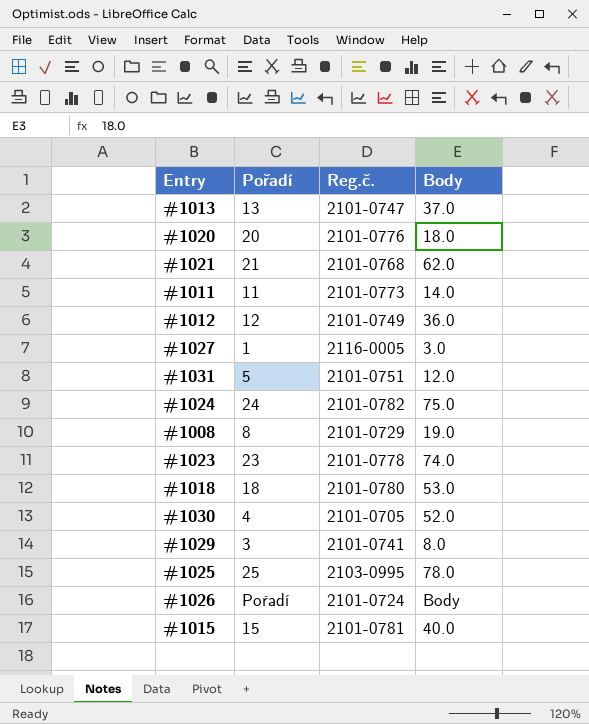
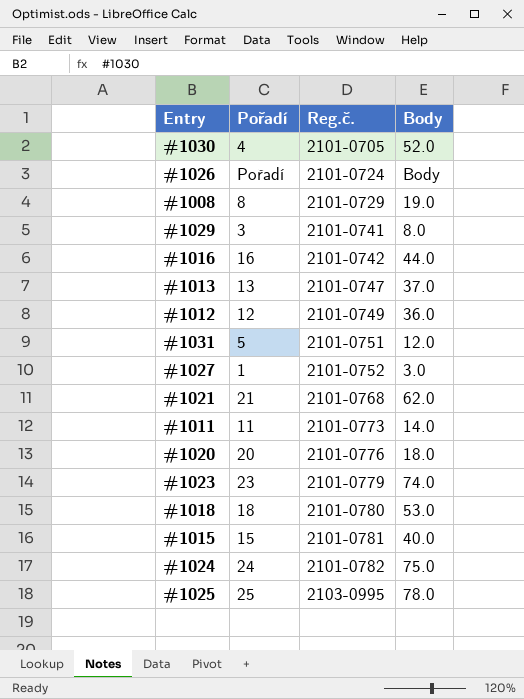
row order: none -> Reg.č. ascending
row #1016: none -> 16 | 2101-0742 | 44.0
#1027 | Reg.č.: 2116-0005 -> 2101-0752
#1023 | Reg.č.: 2101-0778 -> 2101-0779

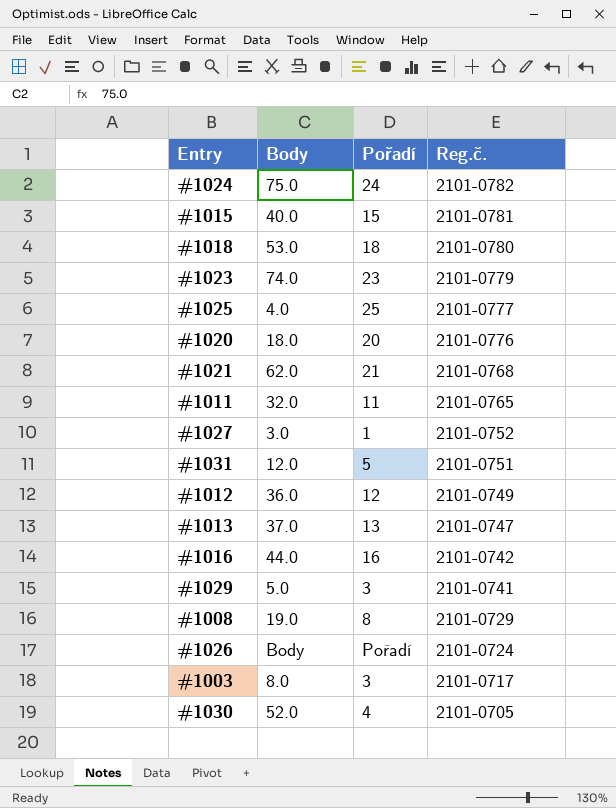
row order: Reg.č. ascending -> Reg.č. descending
column Body | position: 4 -> 2
#1025 | Body: 78.0 -> 4.0
#1025 | Reg.č.: 2103-0995 -> 2101-0777
#1011 | Body: 14.0 -> 32.0
#1011 | Reg.č.: 2101-0773 -> 2101-0765
#1029 | Body: 8.0 -> 5.0
row #1003: none -> 8.0 | 3 | 2101-0717

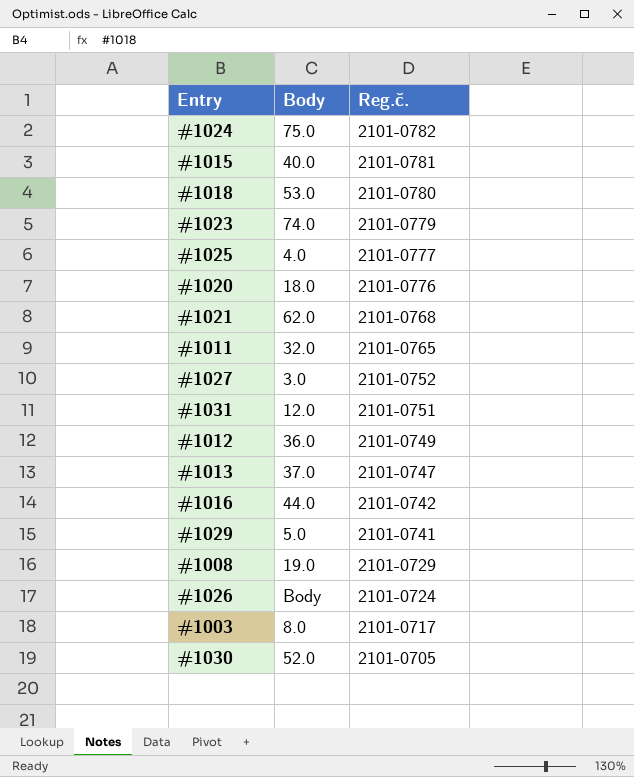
column Pořadí | position: 3 -> none

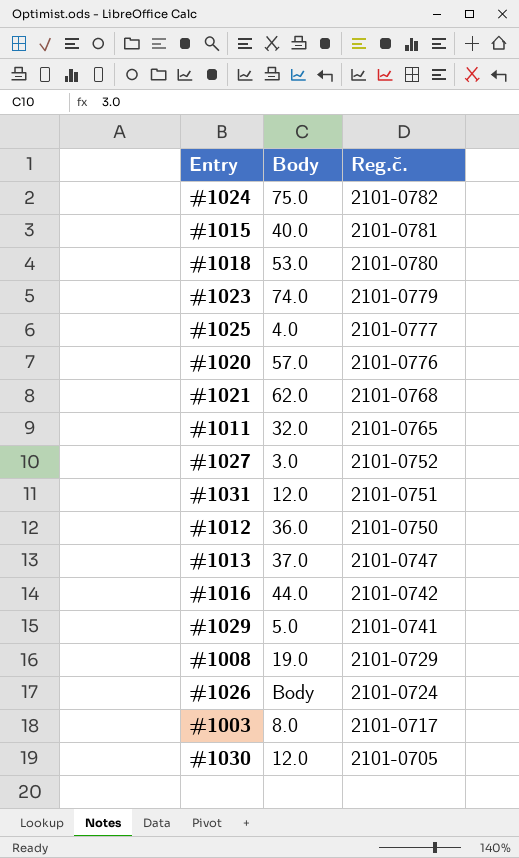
#1020 | Body: 18.0 -> 57.0
#1012 | Reg.č.: 2101-0749 -> 2101-0750
#1030 | Body: 52.0 -> 12.0

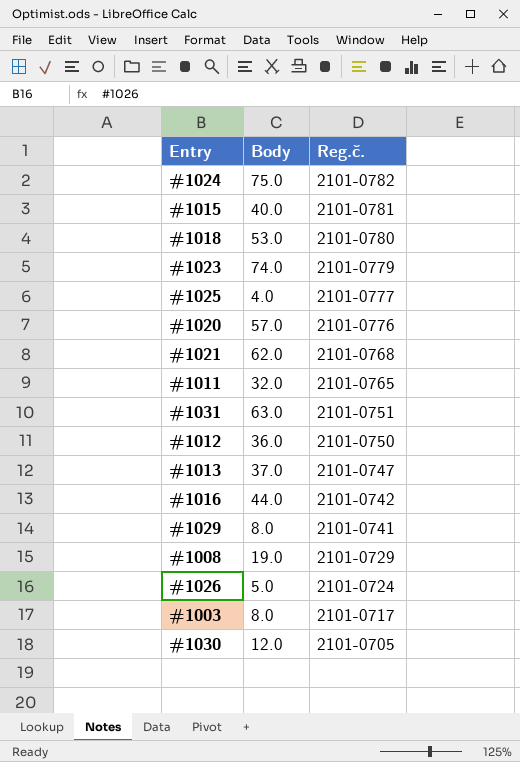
row #1027: 3.0 | 2101-0752 -> none
#1031 | Body: 12.0 -> 63.0
#1029 | Body: 5.0 -> 8.0
#1026 | Body: Body -> 5.0

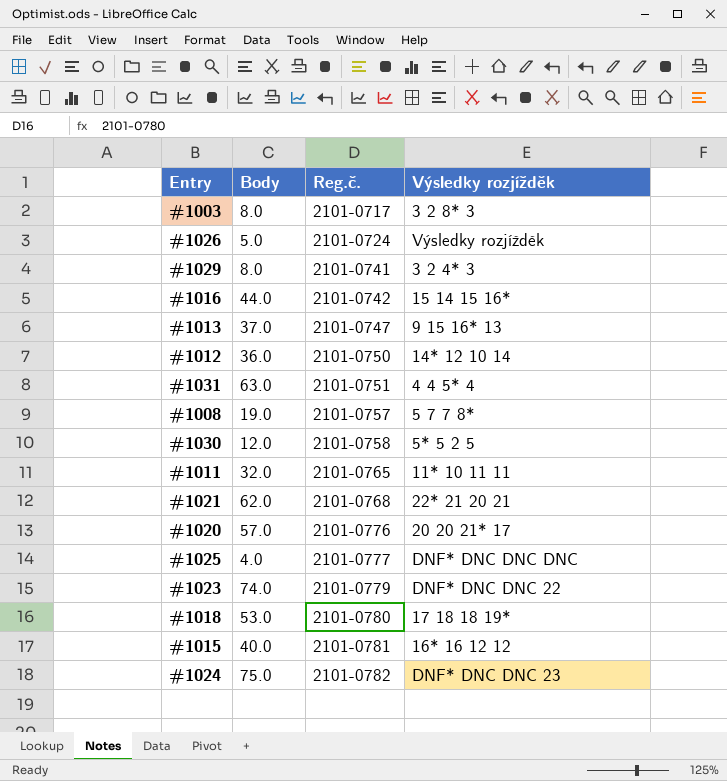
row order: Reg.č. descending -> Reg.č. ascending
column Výsledky rozjížděk | position: none -> 4
#1008 | Reg.č.: 2101-0729 -> 2101-0757
#1030 | Reg.č.: 2101-0705 -> 2101-0758

